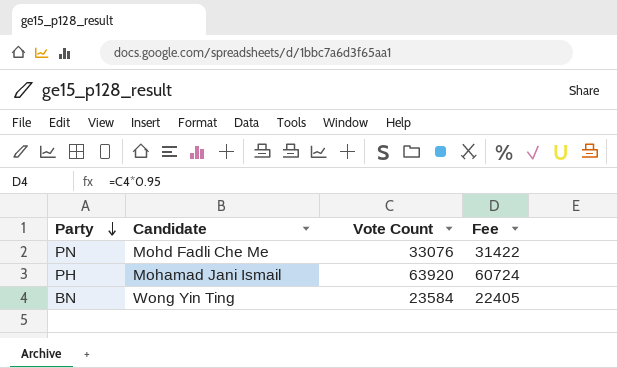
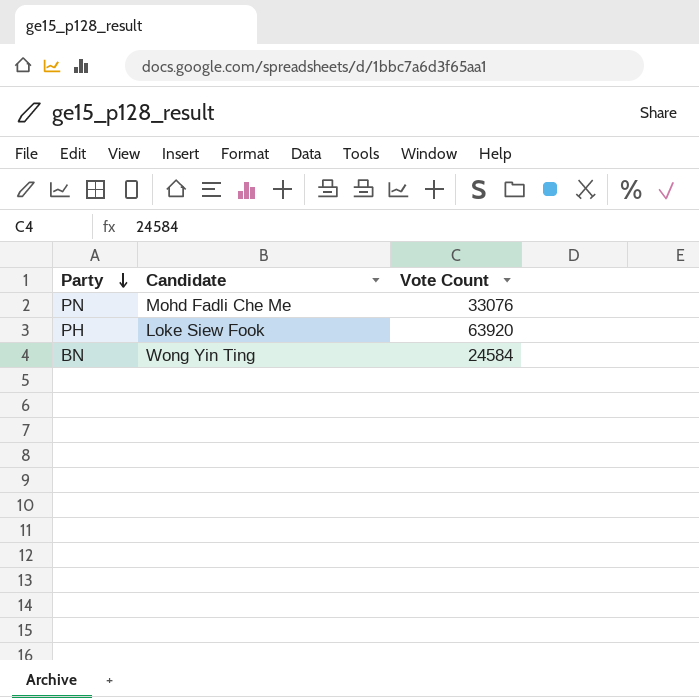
column Fee | formula: [Vote Count] * 0.95 -> none
PH | Candidate: Mohamad Jani Ismail -> Loke Siew Fook
BN | Vote Count: 23584 -> 24584

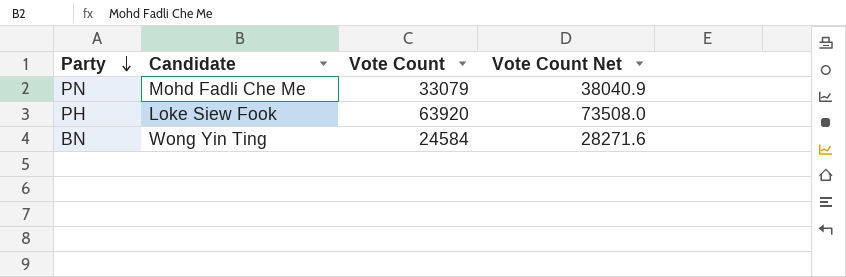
column Vote Count Net | formula: none -> [Vote Count] * 1.15
PN | Vote Count: 33076 -> 33079

